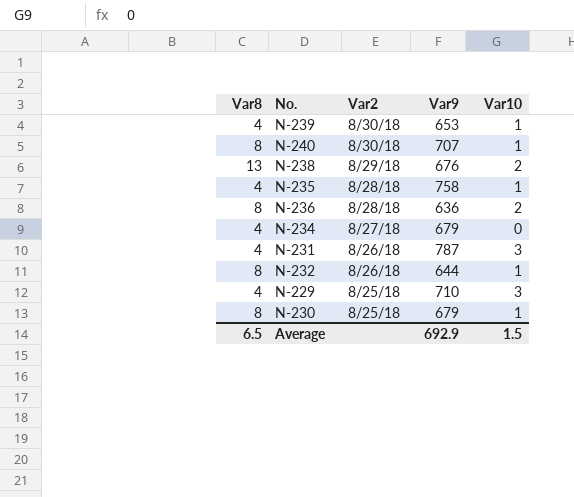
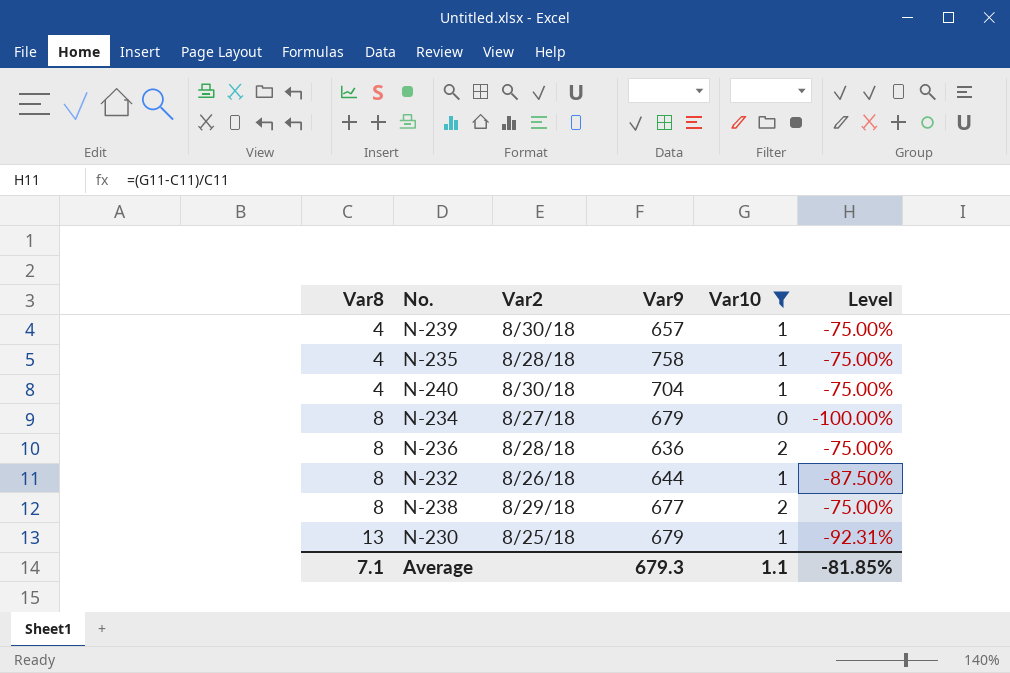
filter: none -> Var10 != 3
row order: Var2 descending -> Var8 ascending
column Level | formula: none -> ([Var10] - [Var8]) / [Var8]
N-239 | Var9: 653 -> 657
N-240 | Var8: 8 -> 4
N-240 | Var9: 707 -> 704
N-234 | Var8: 4 -> 8
N-238 | Var8: 13 -> 8
N-238 | Var9: 676 -> 677
N-230 | Var8: 8 -> 13
Average | Var8: 6.5 -> 7.1
Average | Var9: 692.9 -> 679.3
Average | Var10: 1.5 -> 1.1

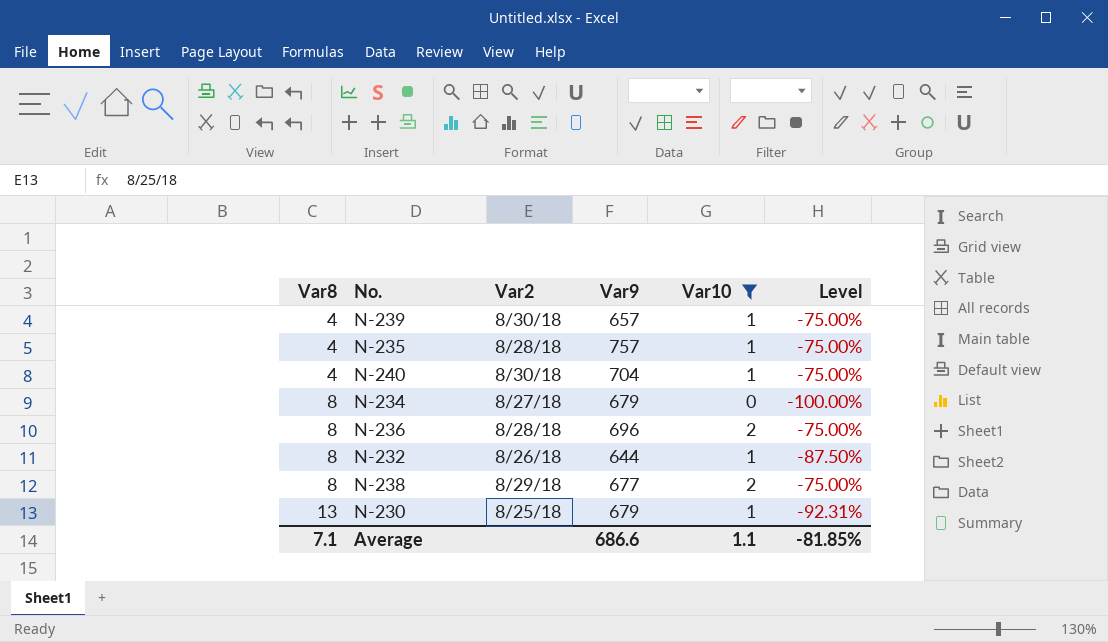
N-235 | Var9: 758 -> 757
N-236 | Var9: 636 -> 696
Average | Var9: 679.3 -> 686.6

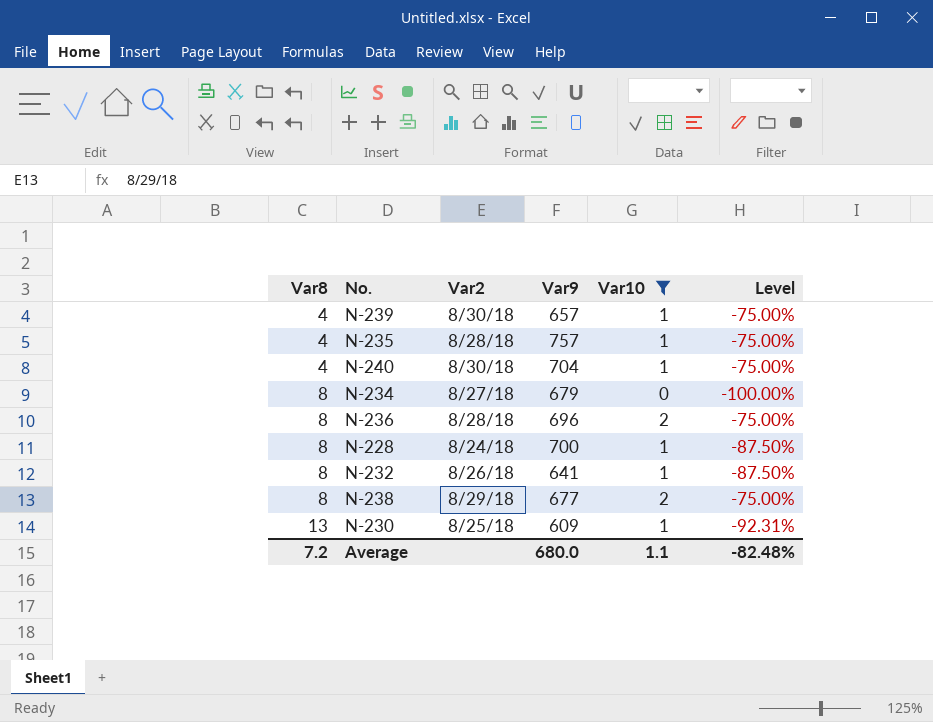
row N-228: none -> 8 | 8/24/18 | 700 | 1 | -87.50%
N-232 | Var9: 644 -> 641
N-230 | Var9: 679 -> 609
Average | Var8: 7.1 -> 7.2
Average | Var9: 686.6 -> 680.0
Average | Level: -81.85% -> -82.48%

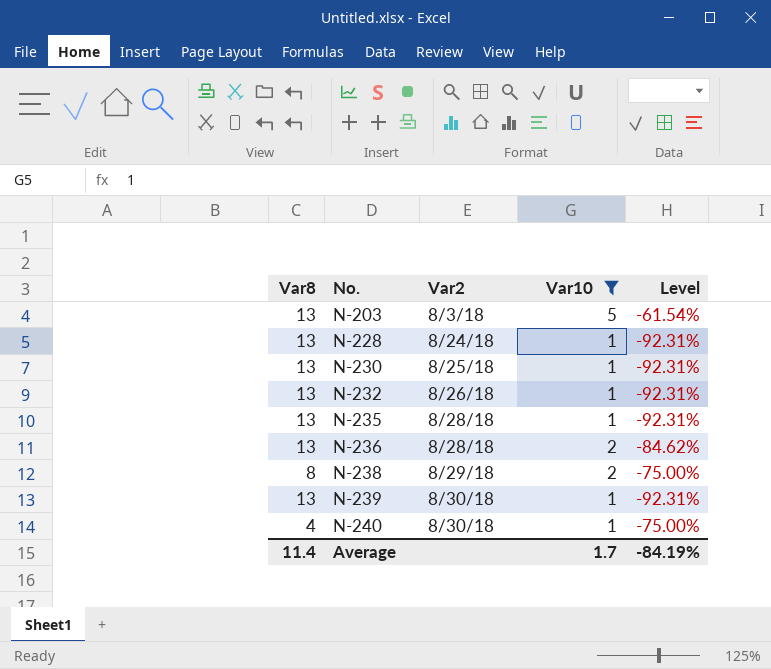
row order: Var8 ascending -> No. ascending
column Var9 | position: 4 -> none
row N-234: 8 | 8/27/18 | 679 | 0 | -100.00% -> none
row N-203: none -> 13 | 8/3/18 | 5 | -61.54%
N-228 | Var8: 8 -> 13
N-228 | Level: -87.50% -> -92.31%
N-232 | Var8: 8 -> 13
N-232 | Level: -87.50% -> -92.31%
N-235 | Var8: 4 -> 13
N-235 | Level: -75.00% -> -92.31%
N-236 | Var8: 8 -> 13
N-236 | Level: -75.00% -> -84.62%
N-239 | Var8: 4 -> 13
N-239 | Level: -75.00% -> -92.31%
Average | Var8: 7.2 -> 11.4
Average | Var10: 1.1 -> 1.7
Average | Level: -82.48% -> -84.19%

